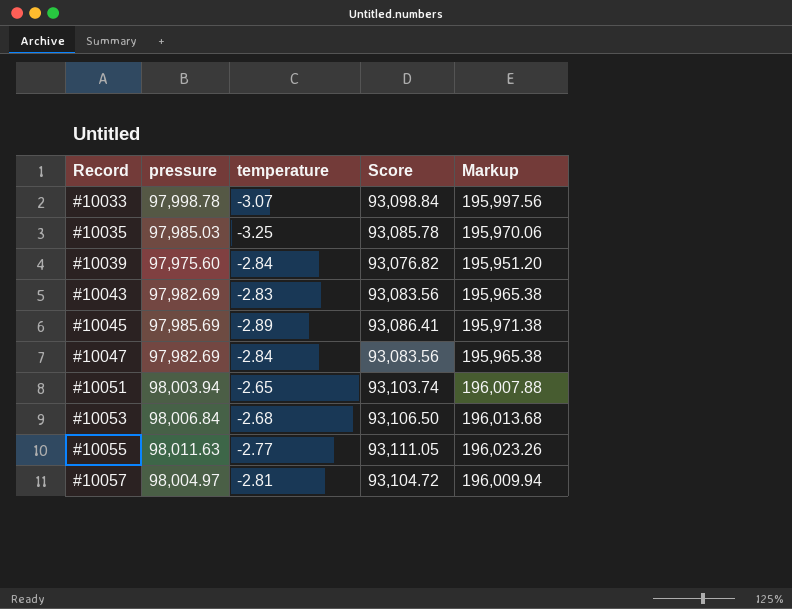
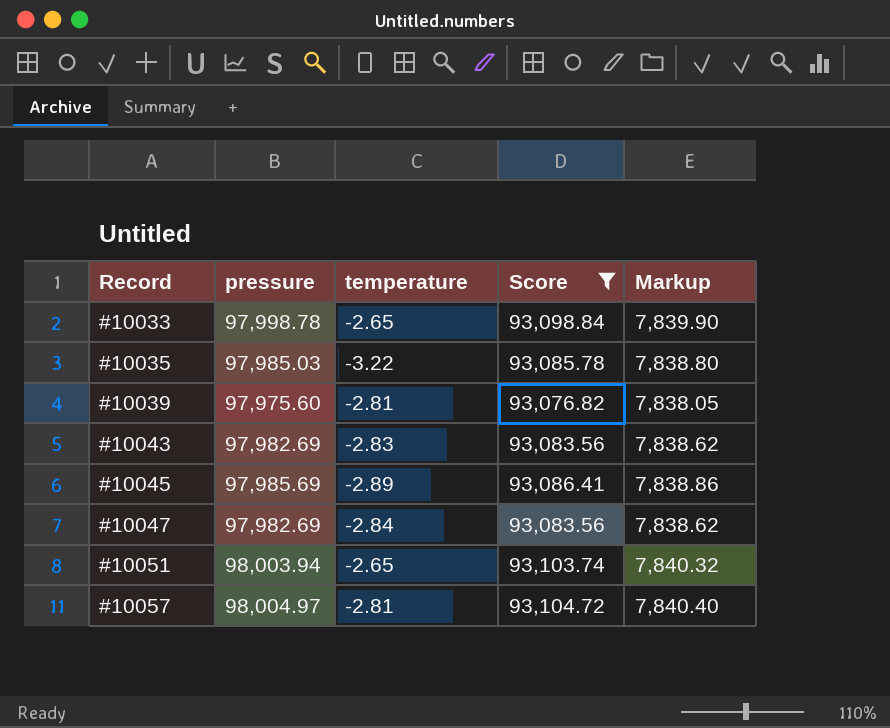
filter: none -> Score <= 93,104.72
column Markup | formula: [pressure] * 2 -> [pressure] * 0.08
#10033 | temperature: -3.07 -> -2.65
#10035 | temperature: -3.25 -> -3.22
#10039 | temperature: -2.84 -> -2.81

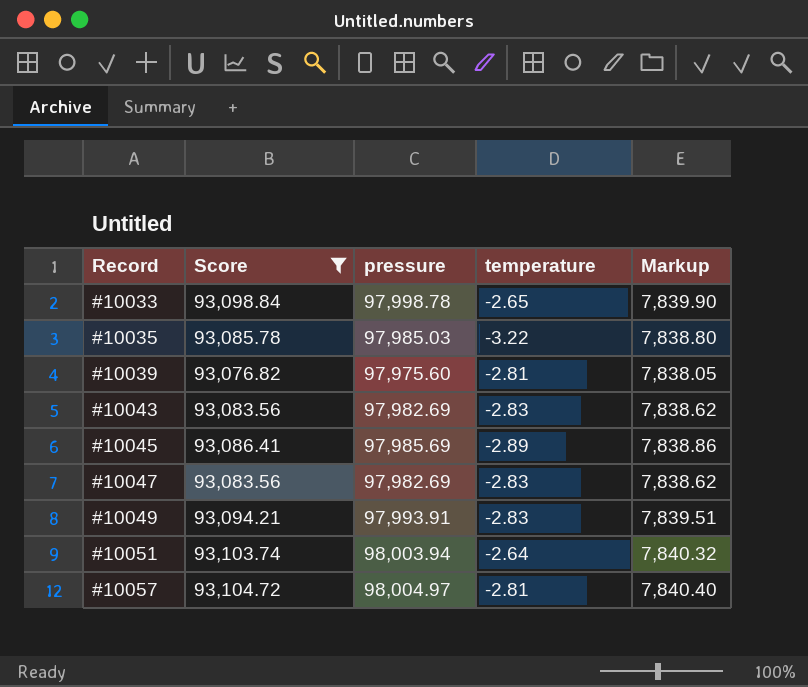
column Score | position: 4 -> 2
#10047 | temperature: -2.84 -> -2.83
row #10049: none -> 93,094.21 | 97,993.91 | -2.83 | 7,839.51
#10051 | temperature: -2.65 -> -2.64

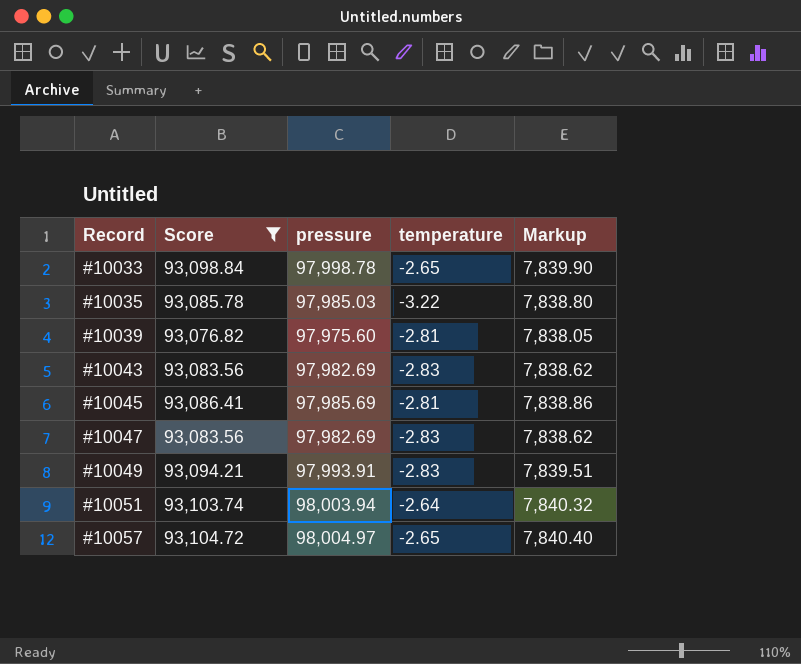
#10045 | temperature: -2.89 -> -2.81
#10057 | temperature: -2.81 -> -2.65

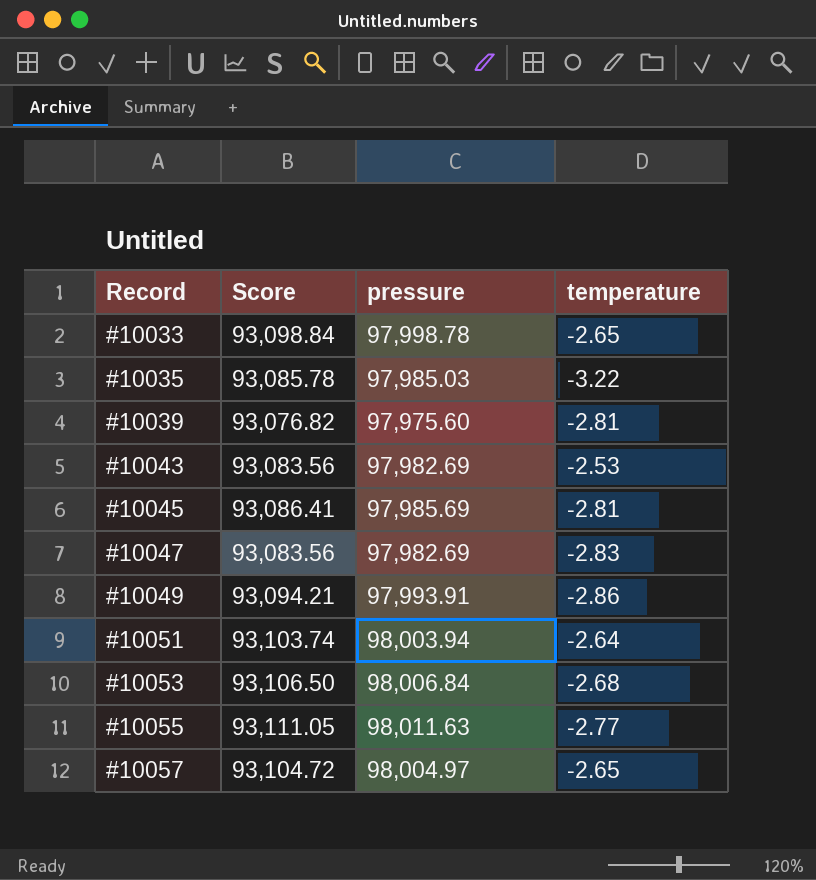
filter: Score <= 93,104.72 -> none
column Markup | formula: [pressure] * 0.08 -> none
#10043 | temperature: -2.83 -> -2.53
#10049 | temperature: -2.83 -> -2.86

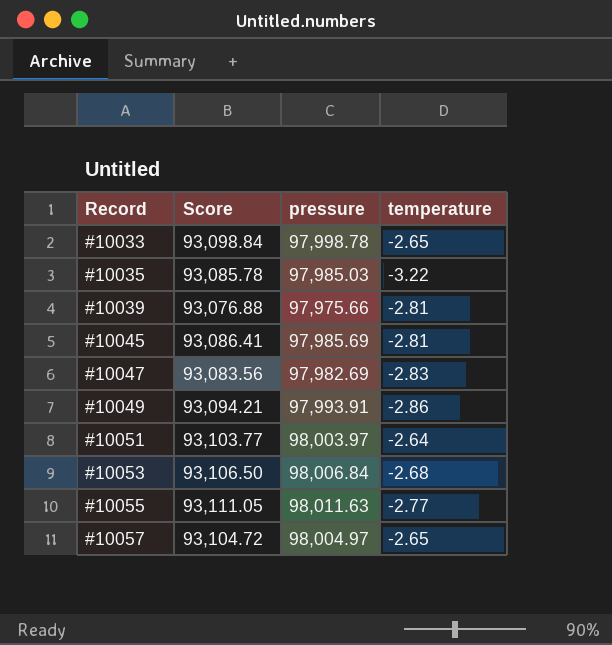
row #10043: 93,083.56 | 97,982.69 | -2.53 -> none
#10039 | Score: 93,076.82 -> 93,076.88
#10039 | pressure: 97,975.60 -> 97,975.66
#10051 | Score: 93,103.74 -> 93,103.77
#10051 | pressure: 98,003.94 -> 98,003.97

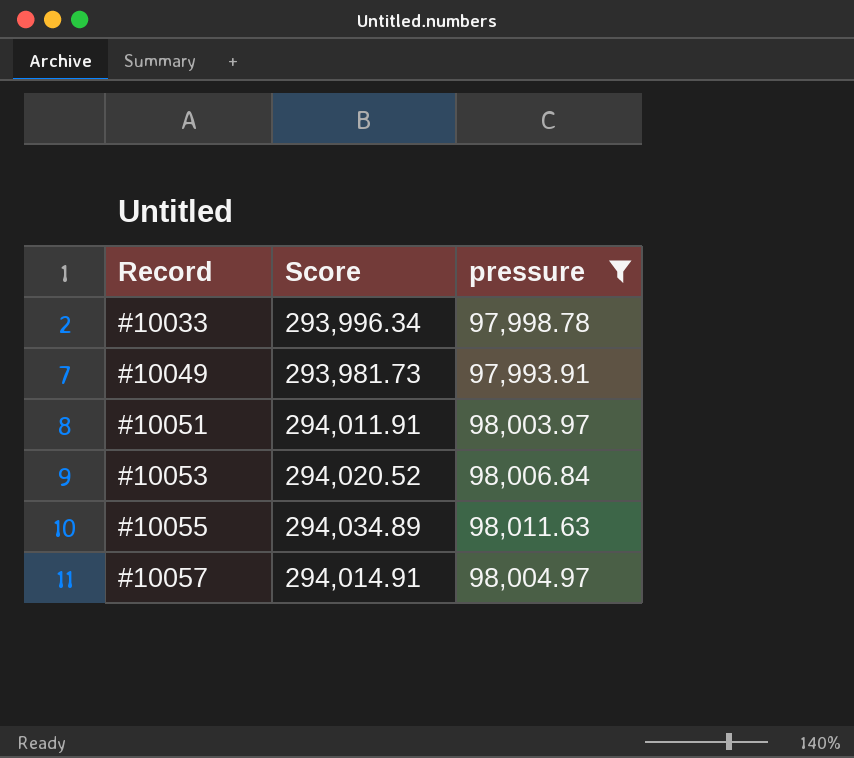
filter: none -> pressure >= 97,993.91
column temperature | position: 4 -> none
column Score | formula: [pressure] * 0.95 -> [pressure] * 3

